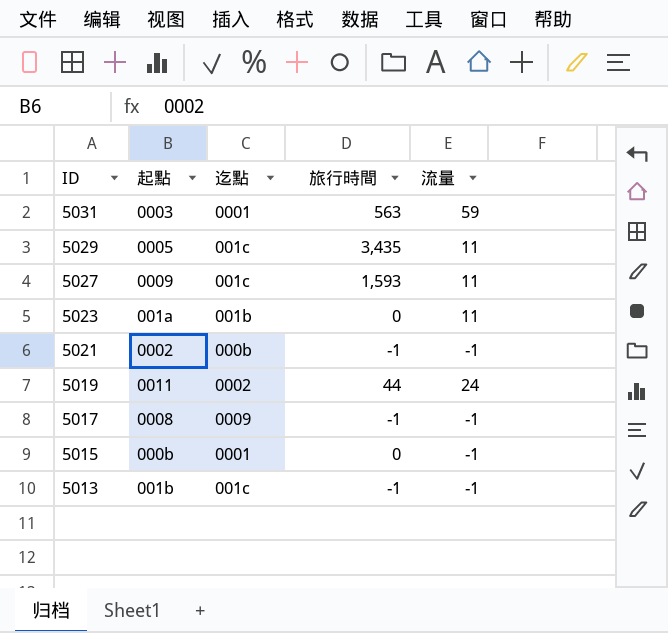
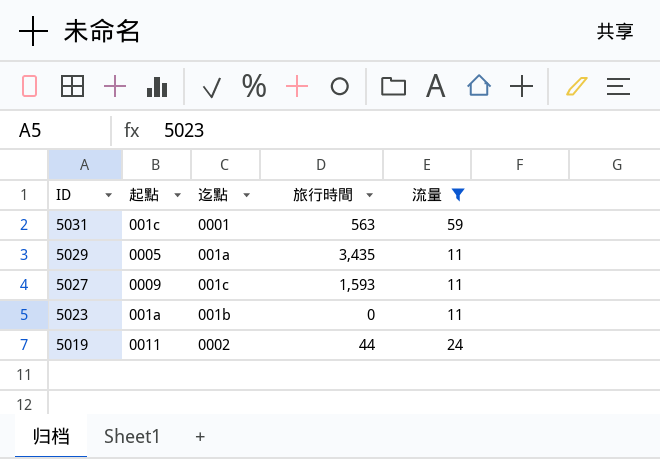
filter: none -> 流量 != -1
5031 | 起點: 0003 -> 001c
5029 | 迄點: 001c -> 001a

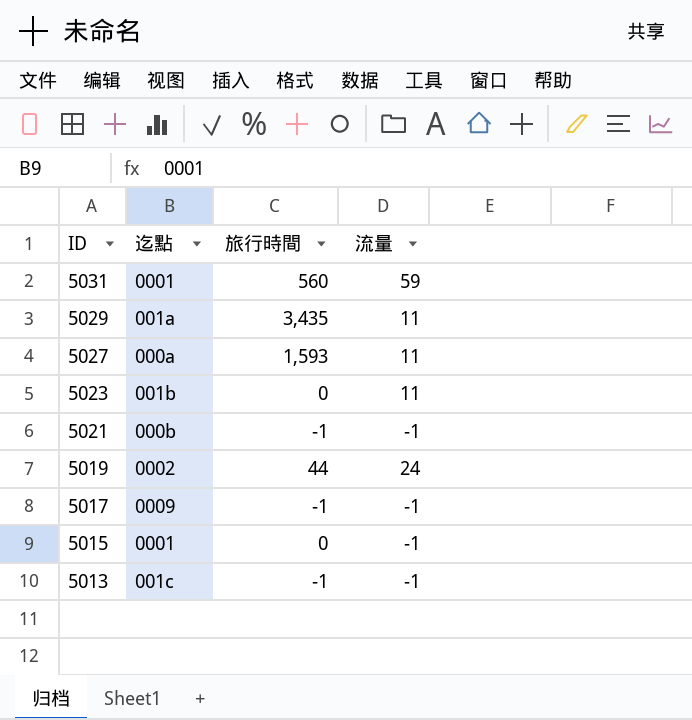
filter: 流量 != -1 -> none
column 起點 | position: 2 -> none
5031 | 旅行時間: 563 -> 560
5027 | 迄點: 001c -> 000a

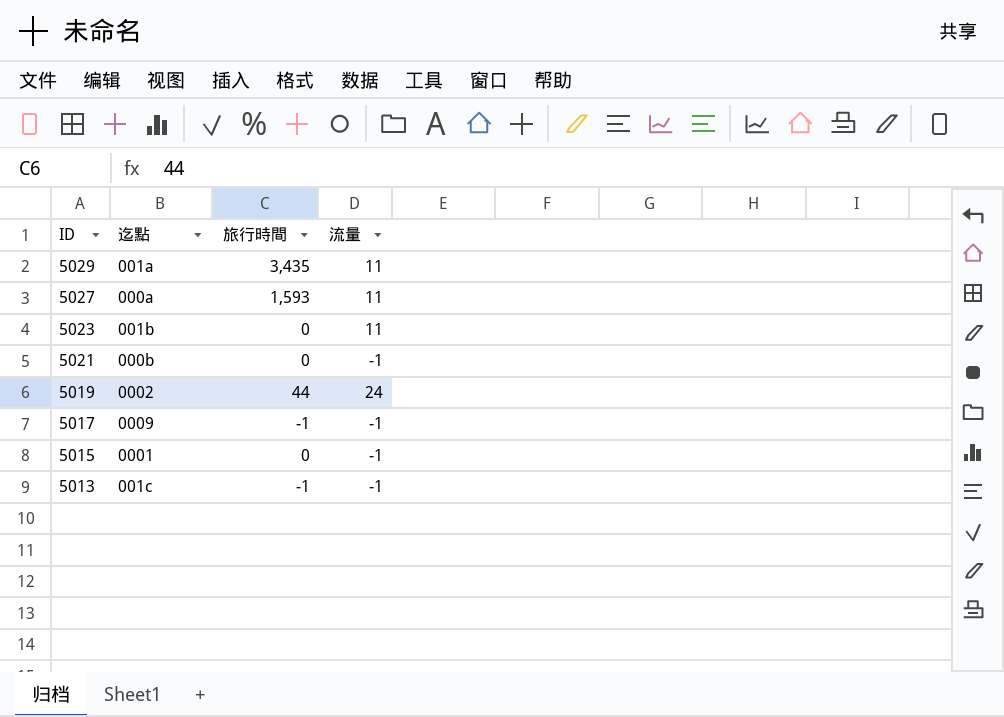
row 5031: 0001 | 560 | 59 -> none
5021 | 旅行時間: -1 -> 0

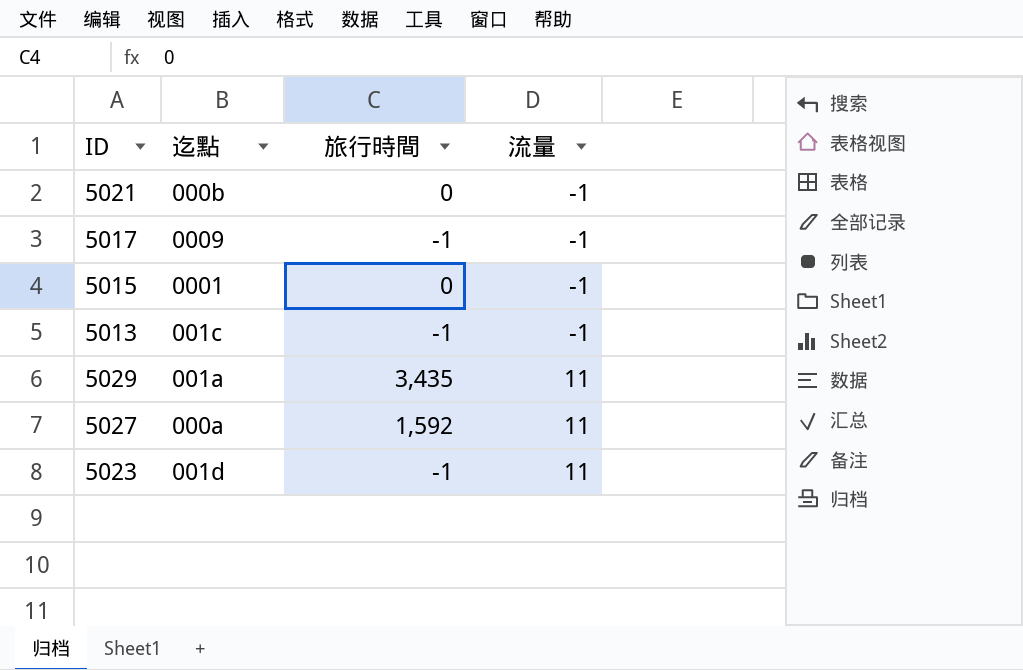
row order: ID descending -> 流量 ascending
row 5019: 0002 | 44 | 24 -> none
5027 | 旅行時間: 1,593 -> 1,592
5023 | 迄點: 001b -> 001d
5023 | 旅行時間: 0 -> -1

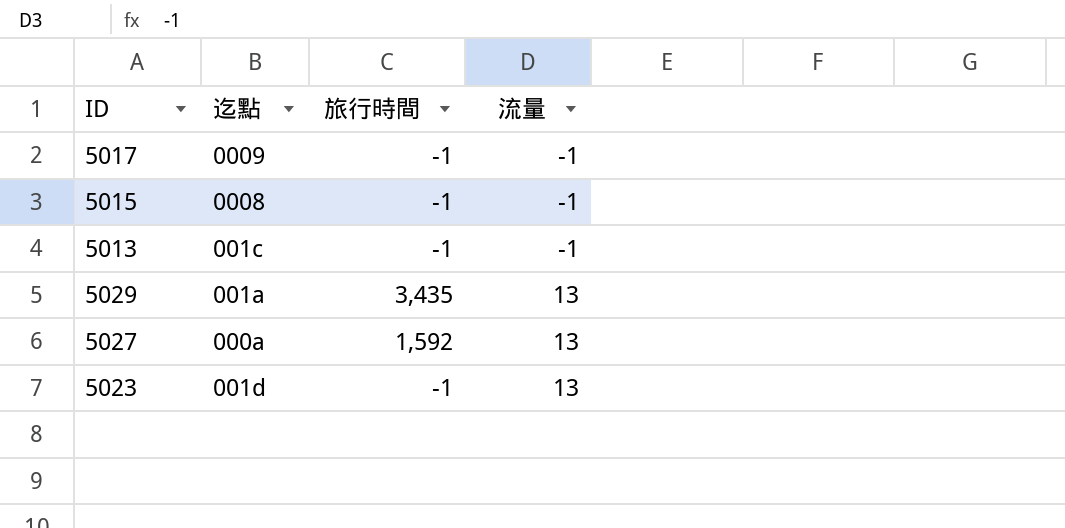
row 5021: 000b | 0 | -1 -> none
5015 | 迄點: 0001 -> 0008
5015 | 旅行時間: 0 -> -1
5029 | 流量: 11 -> 13
5027 | 流量: 11 -> 13
5023 | 流量: 11 -> 13

